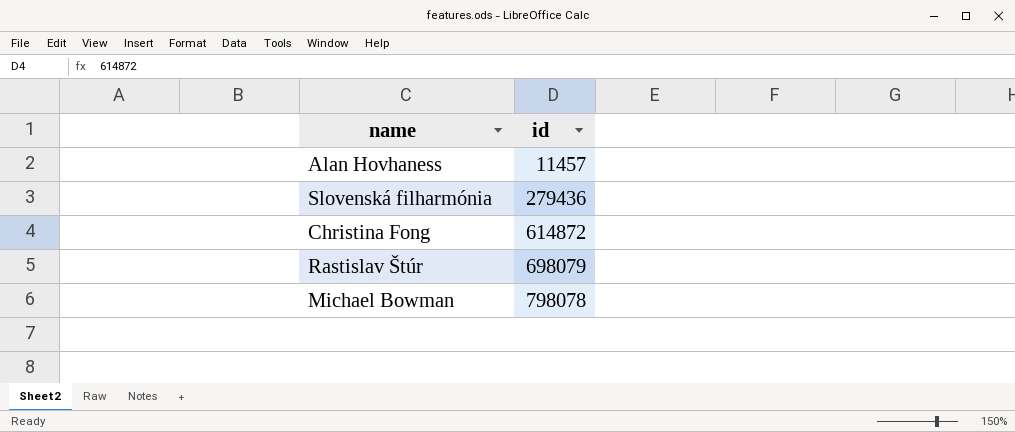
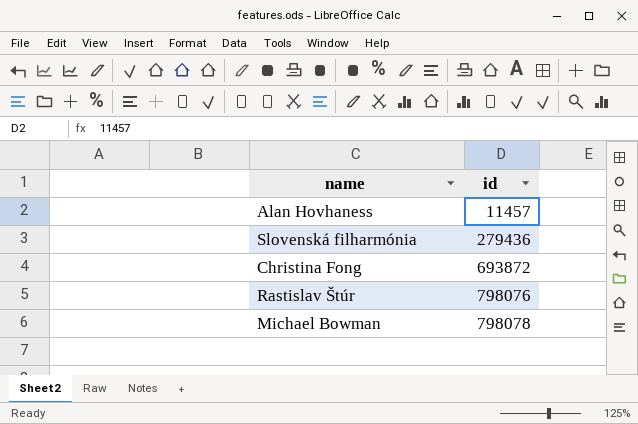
Christina Fong | id: 614872 -> 693872
Rastislav Štúr | id: 698079 -> 798076

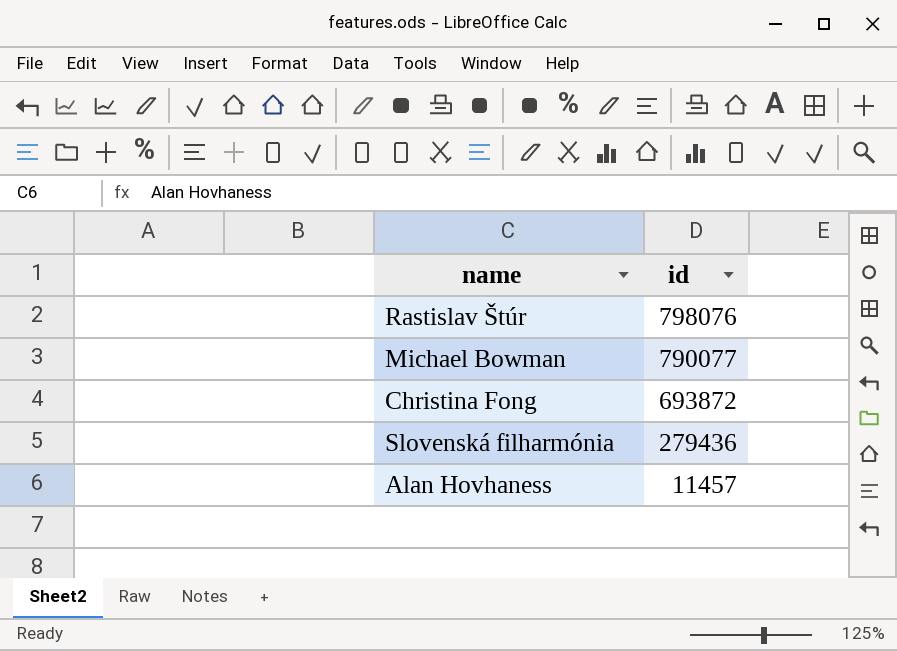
row order: id ascending -> id descending
Michael Bowman | id: 798078 -> 790077

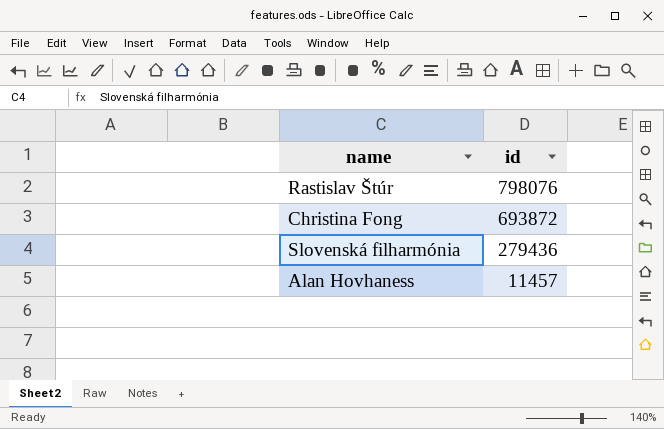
row Michael Bowman: 790077 -> none

